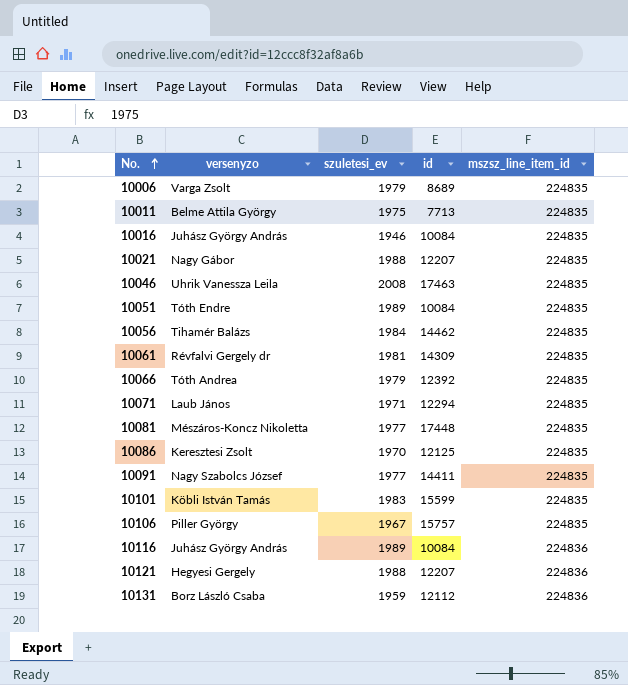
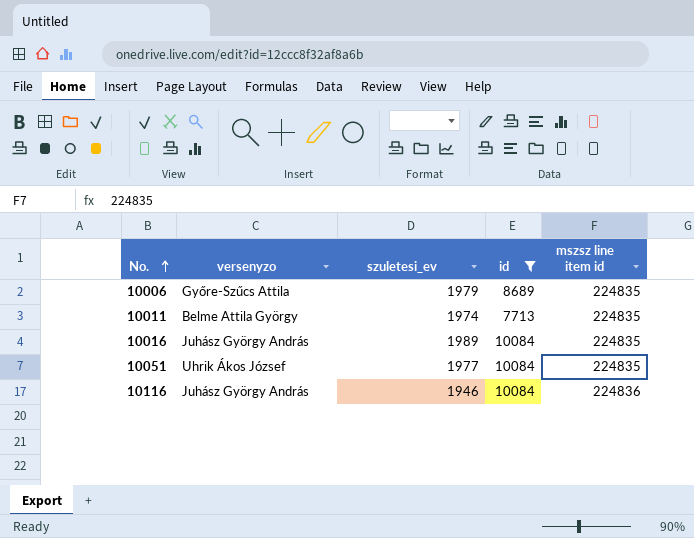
filter: none -> id <= 10084
column name: mszsz_line_item_id -> mszsz line item id
10006 | versenyzo: Varga Zsolt -> Győre-Szűcs Attila
10011 | szuletesi_ev: 1975 -> 1974
10016 | szuletesi_ev: 1946 -> 1989
10051 | versenyzo: Tóth Endre -> Uhrik Ákos József
10051 | szuletesi_ev: 1989 -> 1977
10116 | szuletesi_ev: 1989 -> 1946

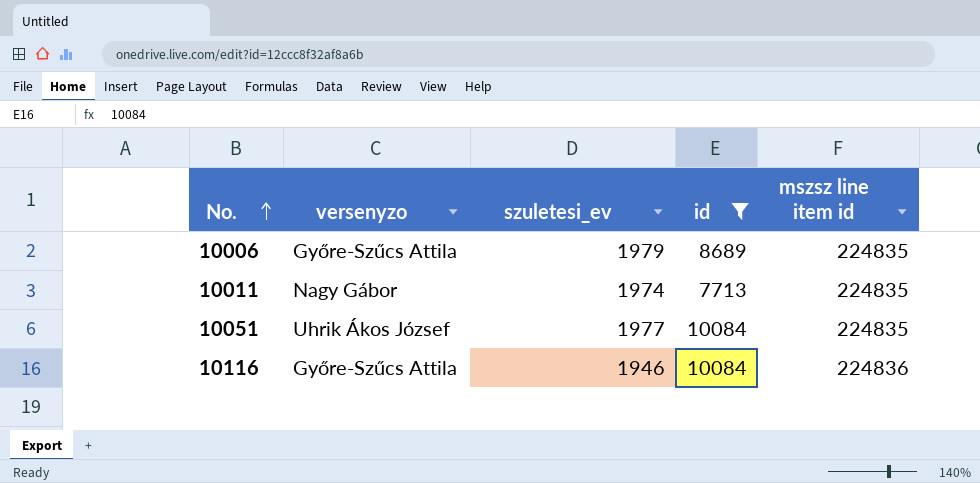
row 10016: Juhász György András | 1989 | 10084 | 224835 -> none
10011 | versenyzo: Belme Attila György -> Nagy Gábor
10116 | versenyzo: Juhász György András -> Győre-Szűcs Attila

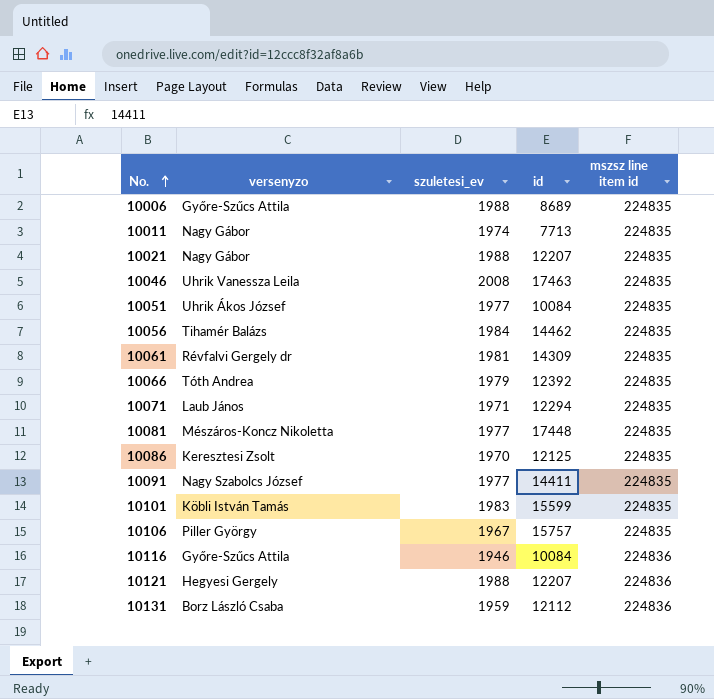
filter: id <= 10084 -> none
10006 | szuletesi_ev: 1979 -> 1988

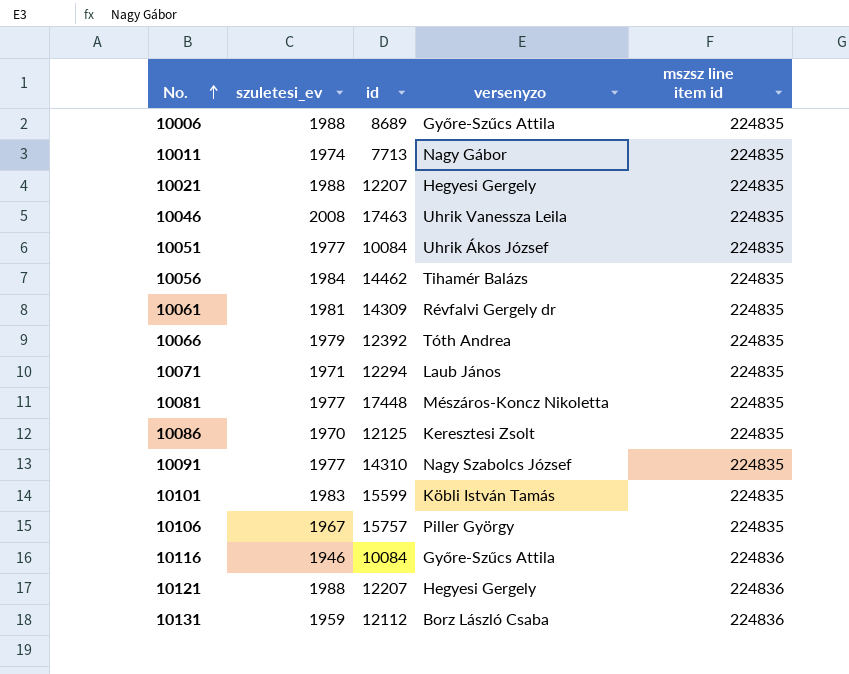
column versenyzo | position: 2 -> 4
10021 | versenyzo: Nagy Gábor -> Hegyesi Gergely
10091 | id: 14411 -> 14310

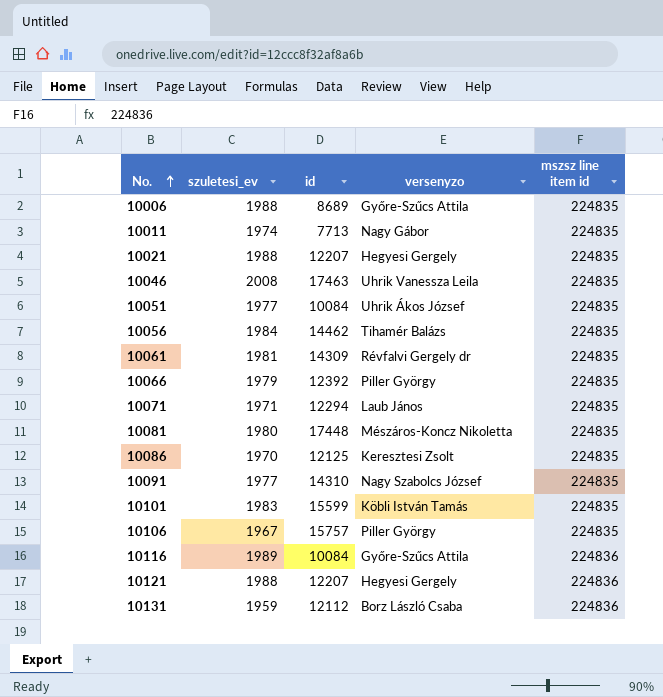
10066 | versenyzo: Tóth Andrea -> Piller György
10081 | szuletesi_ev: 1977 -> 1980
10116 | szuletesi_ev: 1946 -> 1989

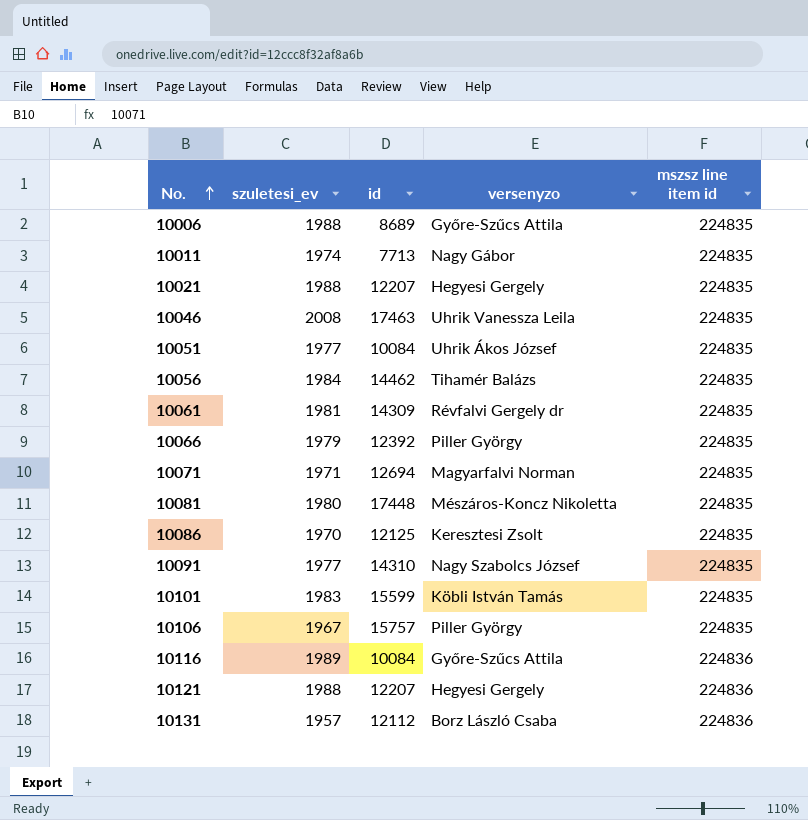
10071 | id: 12294 -> 12694
10071 | versenyzo: Laub János -> Magyarfalvi Norman
10131 | szuletesi_ev: 1959 -> 1957

